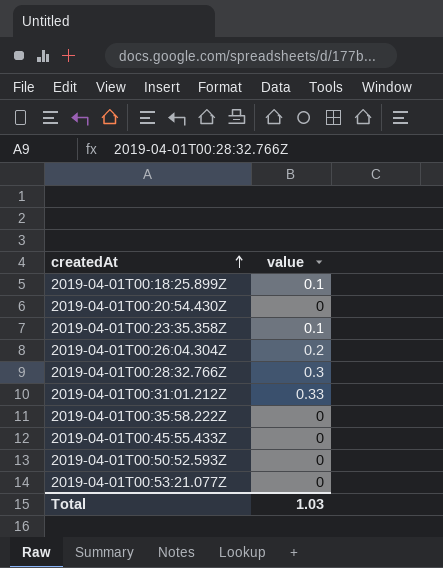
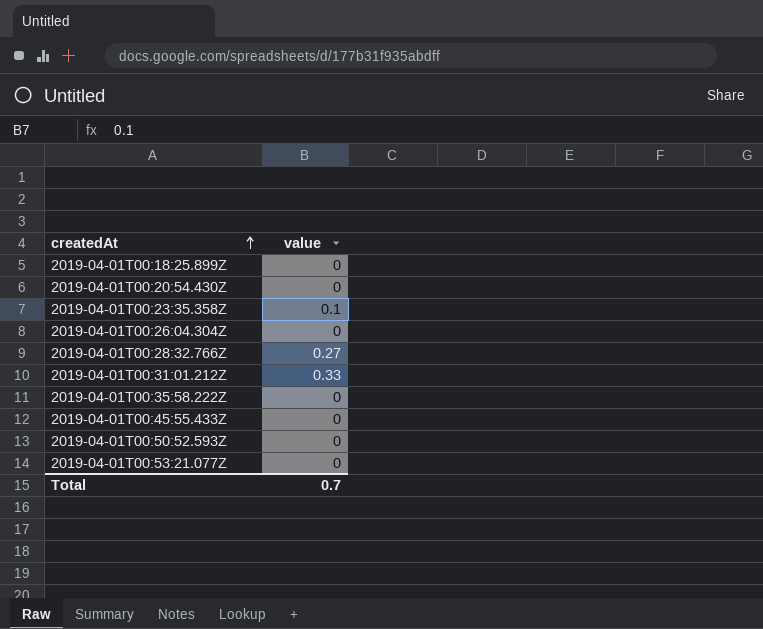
2019-04-01T00:18:25.899Z | value: 0.1 -> 0
2019-04-01T00:26:04.304Z | value: 0.2 -> 0
2019-04-01T00:28:32.766Z | value: 0.3 -> 0.27
Total | value: 1.03 -> 0.7

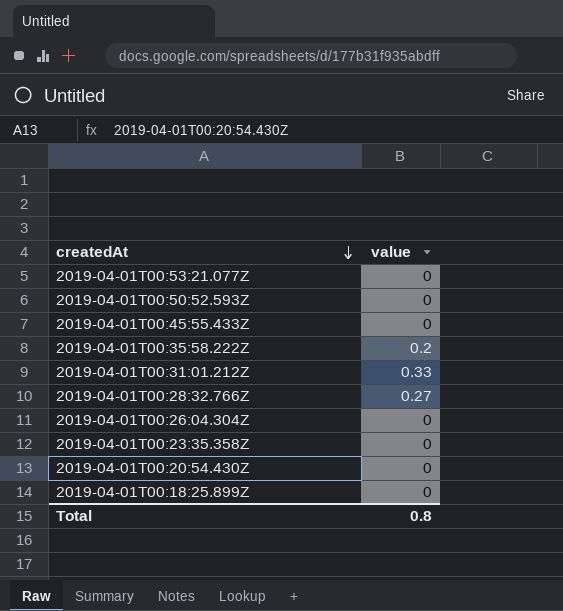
row order: createdAt ascending -> createdAt descending
2019-04-01T00:35:58.222Z | value: 0 -> 0.2
2019-04-01T00:23:35.358Z | value: 0.1 -> 0
Total | value: 0.7 -> 0.8

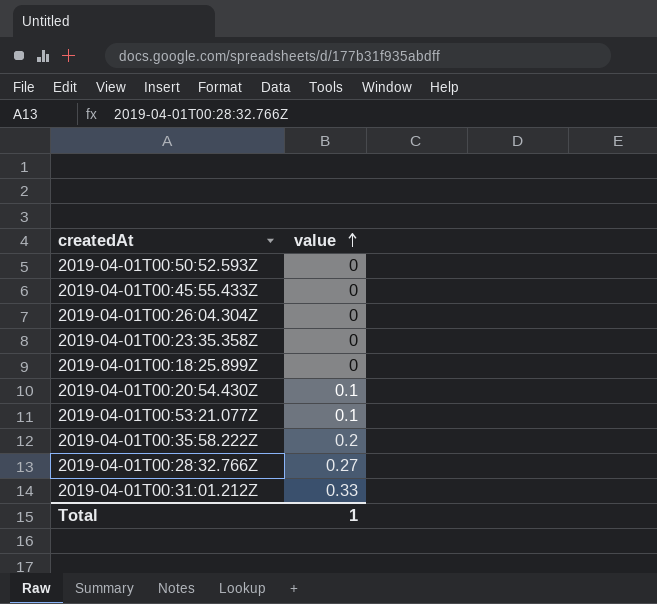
row order: createdAt descending -> value ascending
2019-04-01T00:20:54.430Z | value: 0 -> 0.1
2019-04-01T00:53:21.077Z | value: 0 -> 0.1
Total | value: 0.8 -> 1

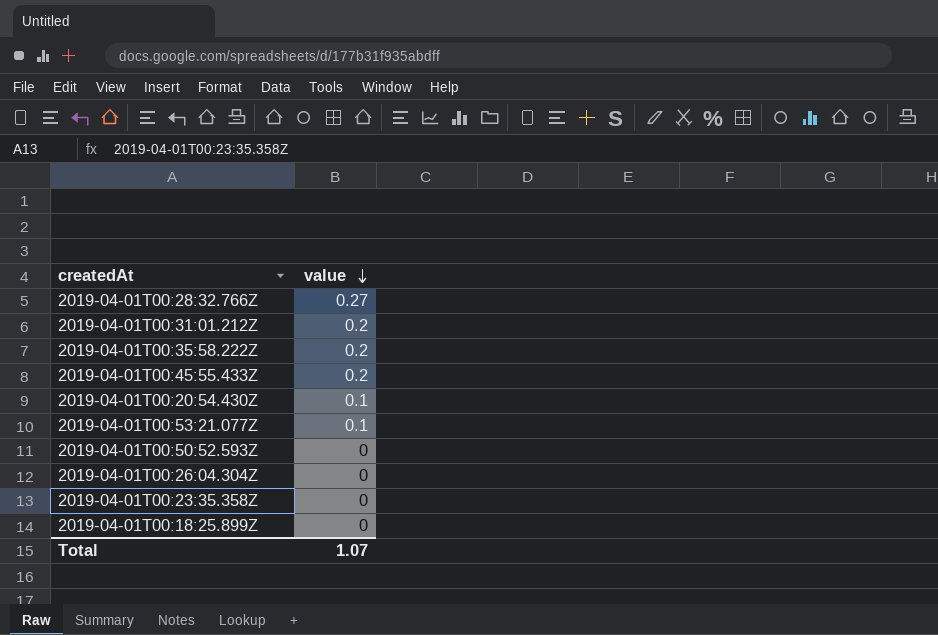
row order: value ascending -> value descending
2019-04-01T00:31:01.212Z | value: 0.33 -> 0.2
2019-04-01T00:45:55.433Z | value: 0 -> 0.2
Total | value: 1 -> 1.07

